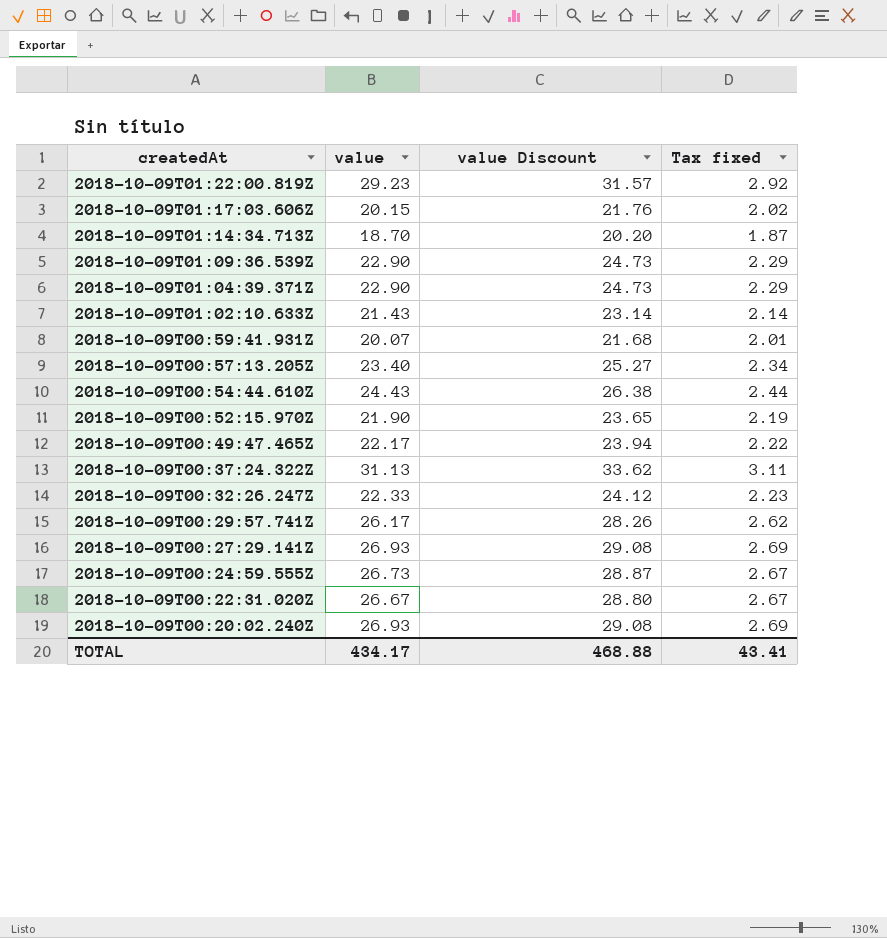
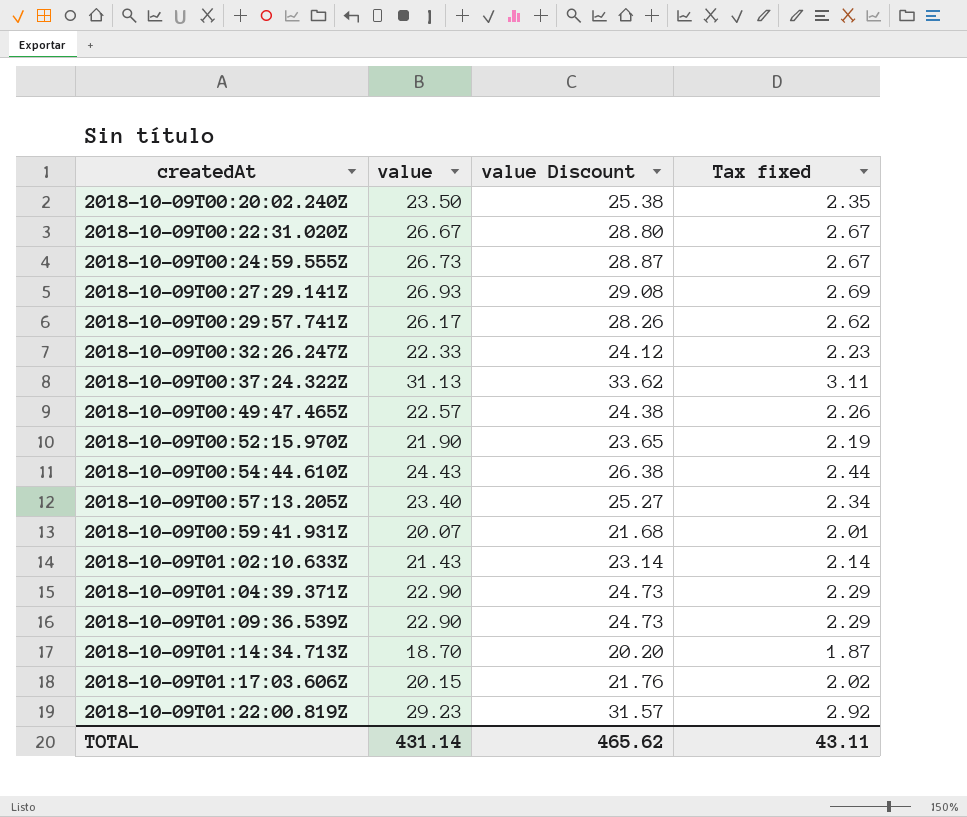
row order: createdAt descending -> createdAt ascending
2018-10-09T00:20:02.240Z | value: 26.93 -> 23.50
2018-10-09T00:20:02.240Z | value Discount: 29.08 -> 25.38
2018-10-09T00:20:02.240Z | Tax fixed: 2.69 -> 2.35
2018-10-09T00:49:47.465Z | value: 22.17 -> 22.57
2018-10-09T00:49:47.465Z | value Discount: 23.94 -> 24.38
2018-10-09T00:49:47.465Z | Tax fixed: 2.22 -> 2.26
TOTAL | value: 434.17 -> 431.14
TOTAL | value Discount: 468.88 -> 465.62
TOTAL | Tax fixed: 43.41 -> 43.11

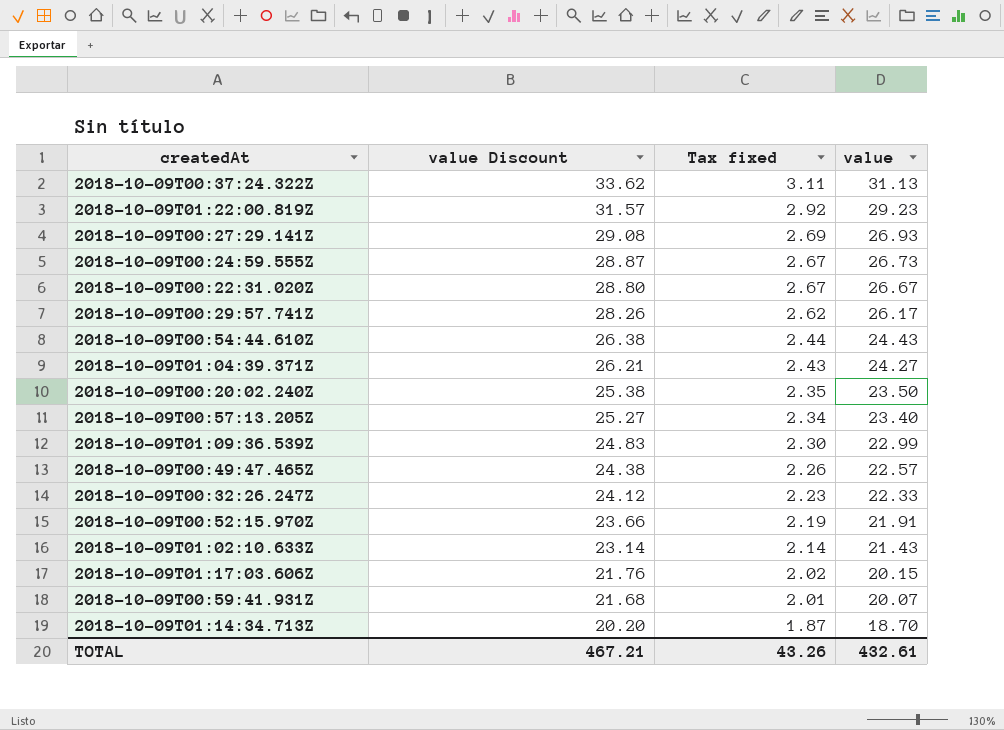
row order: createdAt ascending -> value Discount descending
column value | position: 2 -> 4
2018-10-09T01:04:39.371Z | value Discount: 24.73 -> 26.21
2018-10-09T01:04:39.371Z | Tax fixed: 2.29 -> 2.43
2018-10-09T01:04:39.371Z | value: 22.90 -> 24.27
2018-10-09T01:09:36.539Z | value Discount: 24.73 -> 24.83
2018-10-09T01:09:36.539Z | Tax fixed: 2.29 -> 2.30
2018-10-09T01:09:36.539Z | value: 22.90 -> 22.99
2018-10-09T00:52:15.970Z | value Discount: 23.65 -> 23.66
2018-10-09T00:52:15.970Z | value: 21.90 -> 21.91
TOTAL | value Discount: 465.62 -> 467.21
TOTAL | Tax fixed: 43.11 -> 43.26
TOTAL | value: 431.14 -> 432.61

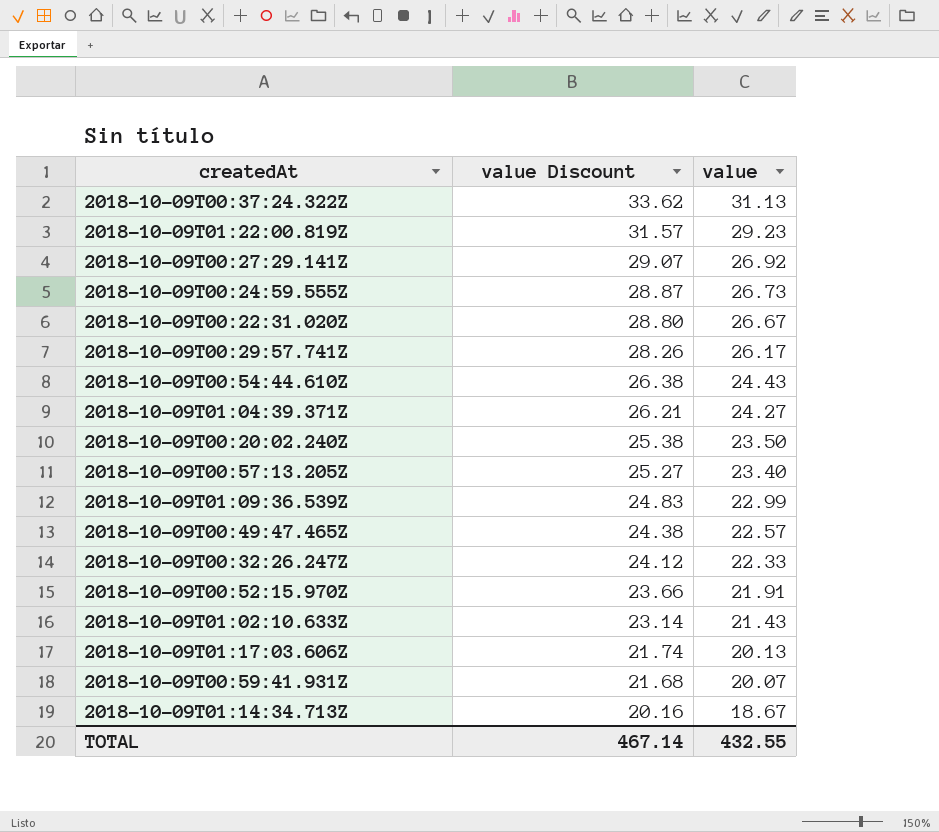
column Tax fixed | formula: [value] * 0.1 -> none
2018-10-09T00:27:29.141Z | value Discount: 29.08 -> 29.07
2018-10-09T00:27:29.141Z | value: 26.93 -> 26.92
2018-10-09T01:17:03.606Z | value Discount: 21.76 -> 21.74
2018-10-09T01:17:03.606Z | value: 20.15 -> 20.13
2018-10-09T01:14:34.713Z | value Discount: 20.20 -> 20.16
2018-10-09T01:14:34.713Z | value: 18.70 -> 18.67
TOTAL | value Discount: 467.21 -> 467.14
TOTAL | value: 432.61 -> 432.55

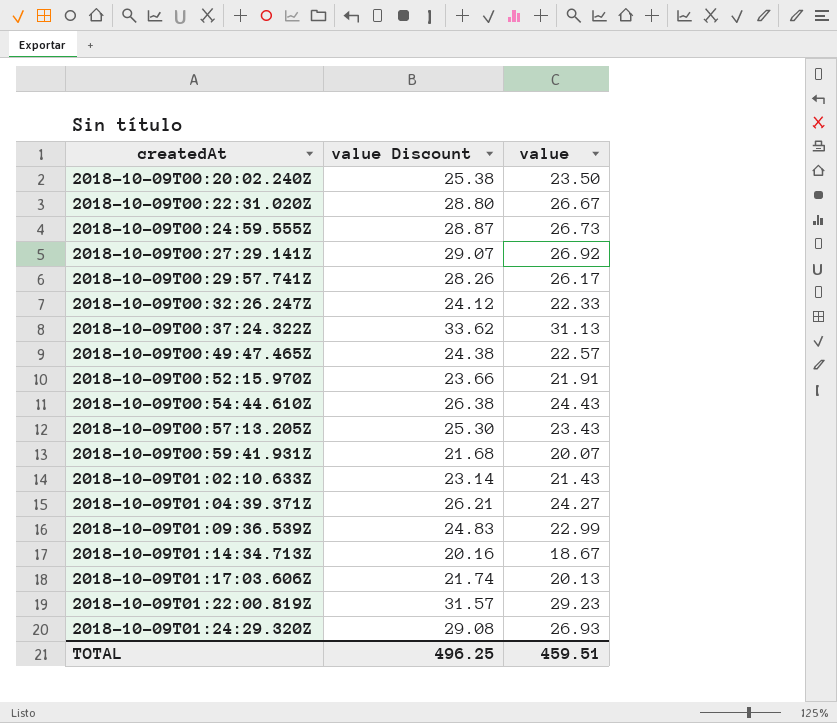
row order: value Discount descending -> createdAt ascending
2018-10-09T00:57:13.205Z | value Discount: 25.27 -> 25.30
2018-10-09T00:57:13.205Z | value: 23.40 -> 23.43
row 2018-10-09T01:24:29.320Z: none -> 29.08 | 26.93
TOTAL | value Discount: 467.14 -> 496.25
TOTAL | value: 432.55 -> 459.51

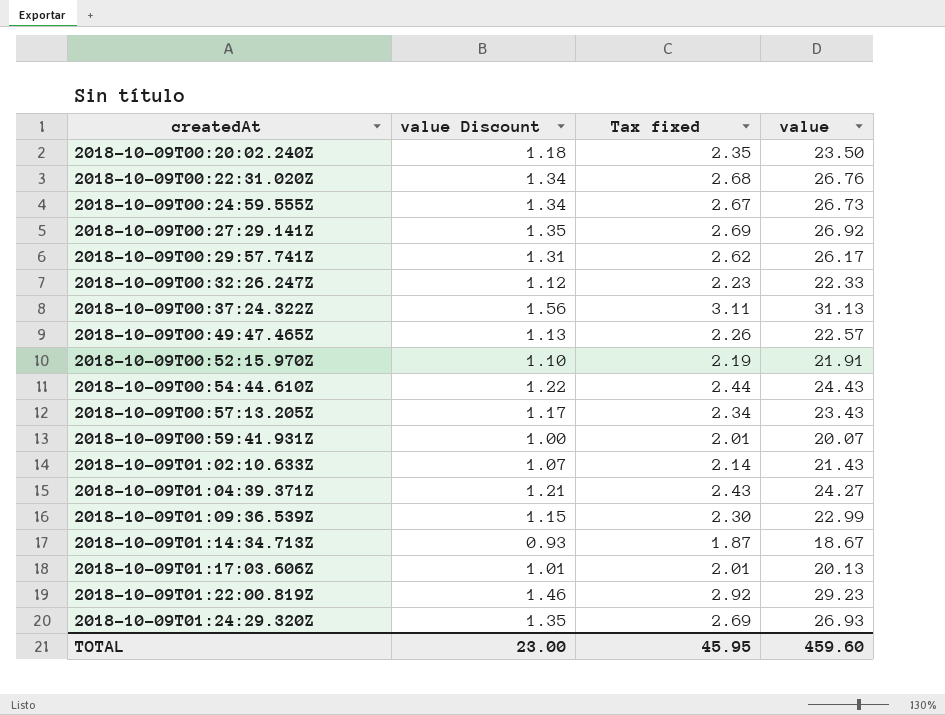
column value Discount | formula: [value] * 1.08 -> [value] * 0.05
column Tax fixed | formula: none -> [value] * 0.1
2018-10-09T00:22:31.020Z | value: 26.67 -> 26.76
TOTAL | value Discount: 496.25 -> 23.00
TOTAL | value: 459.51 -> 459.60

